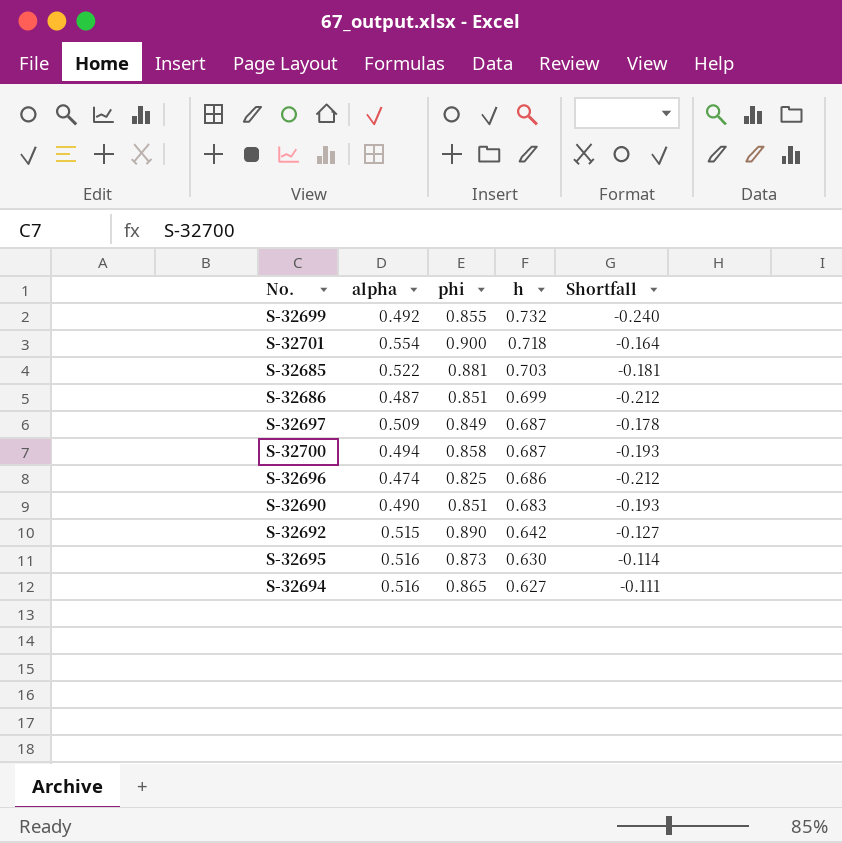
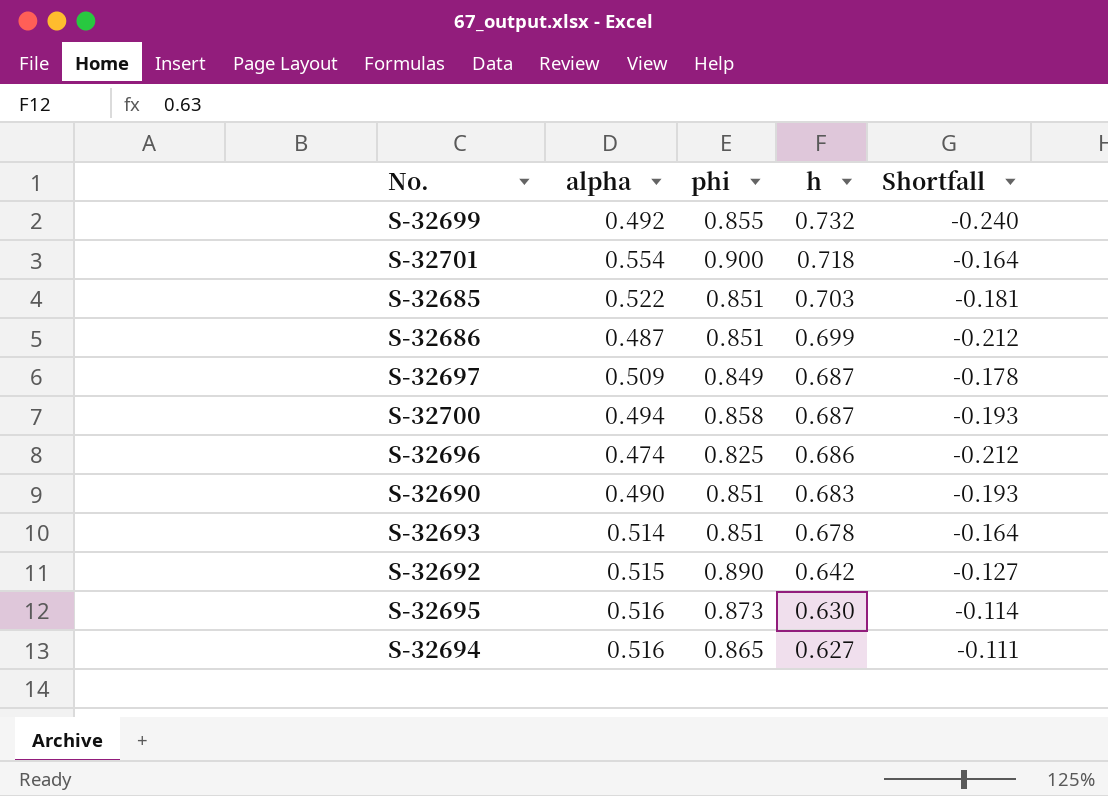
S-32685 | phi: 0.881 -> 0.851
row S-32693: none -> 0.514 | 0.851 | 0.678 | -0.164

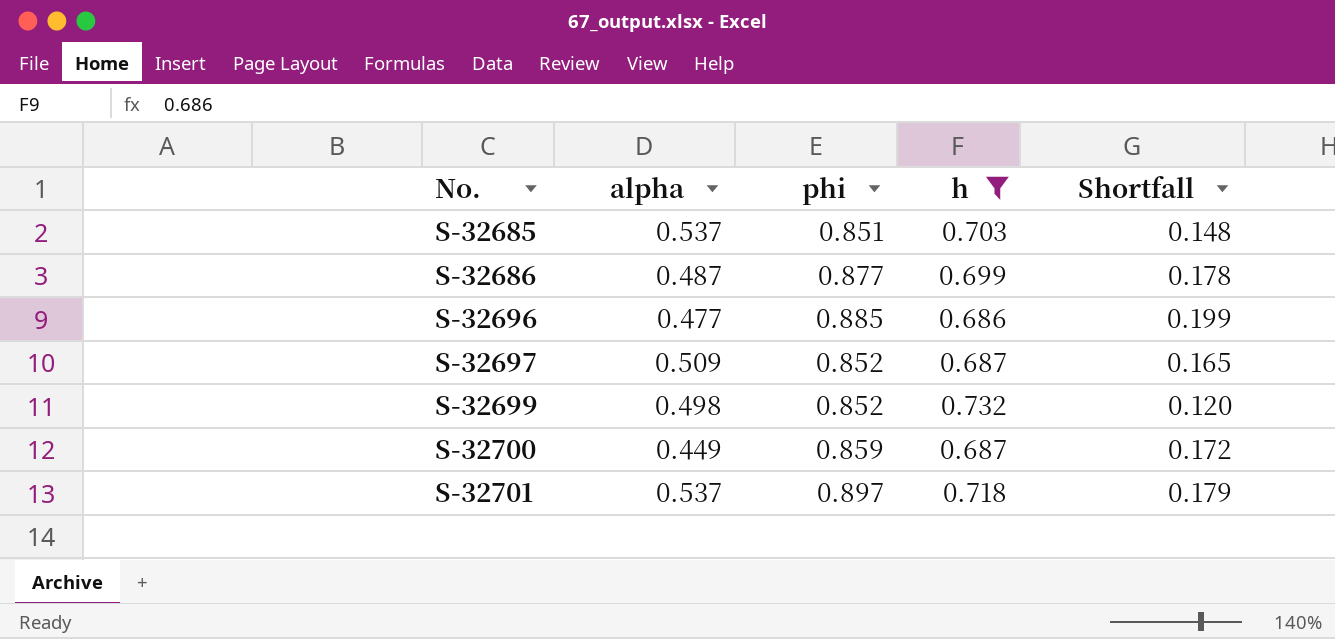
filter: none -> h >= 0.686
row order: h descending -> No. ascending
column Shortfall | formula: [alpha] - [h] -> [phi] - [h]
S-32685 | alpha: 0.522 -> 0.537
S-32686 | phi: 0.851 -> 0.877
S-32696 | alpha: 0.474 -> 0.477
S-32696 | phi: 0.825 -> 0.885
S-32697 | phi: 0.849 -> 0.852
S-32699 | alpha: 0.492 -> 0.498
S-32699 | phi: 0.855 -> 0.852
S-32700 | alpha: 0.494 -> 0.449
S-32700 | phi: 0.858 -> 0.859
S-32701 | alpha: 0.554 -> 0.537
S-32701 | phi: 0.900 -> 0.897

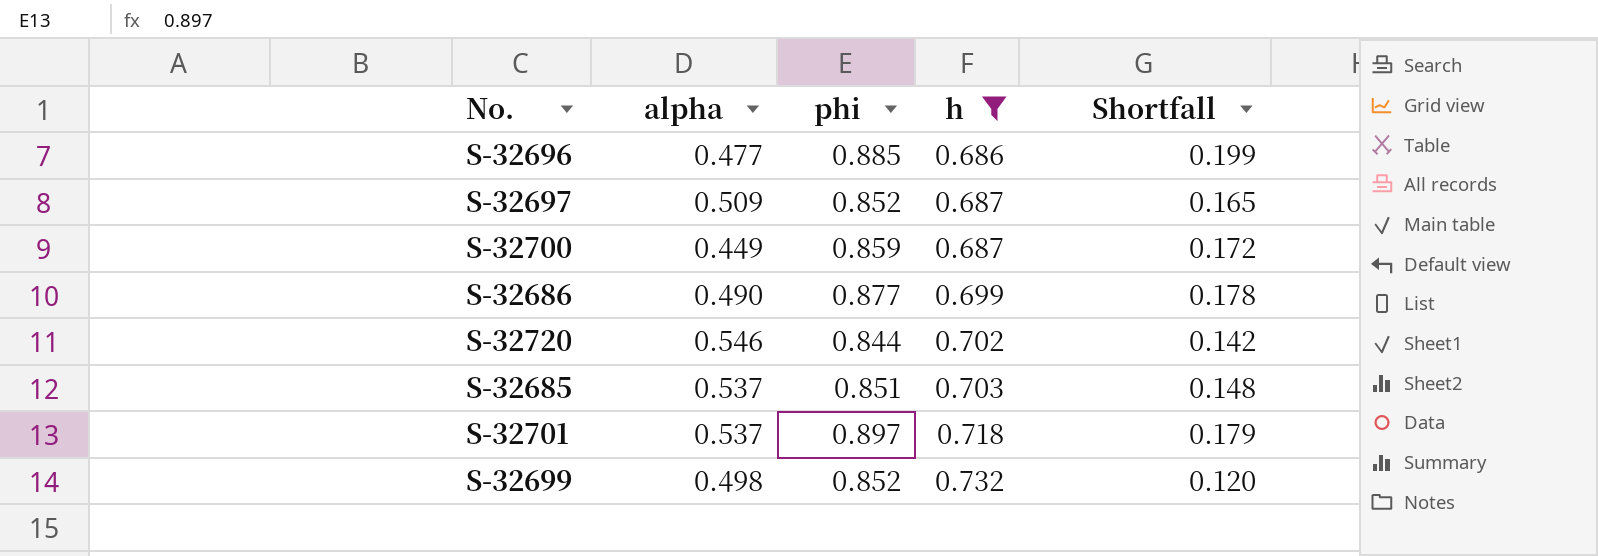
row order: No. ascending -> h ascending
S-32686 | alpha: 0.487 -> 0.490
row S-32720: none -> 0.546 | 0.844 | 0.702 | 0.142

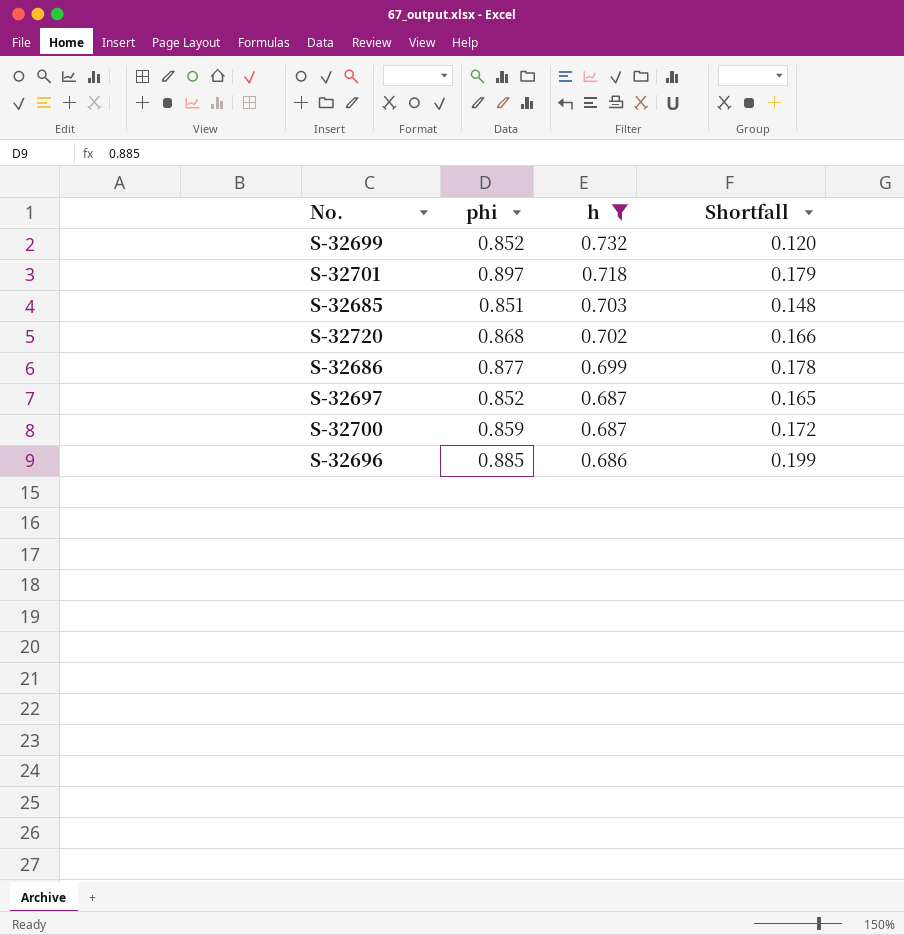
row order: h ascending -> h descending
column alpha | position: 2 -> none
S-32720 | phi: 0.844 -> 0.868
S-32720 | Shortfall: 0.142 -> 0.166

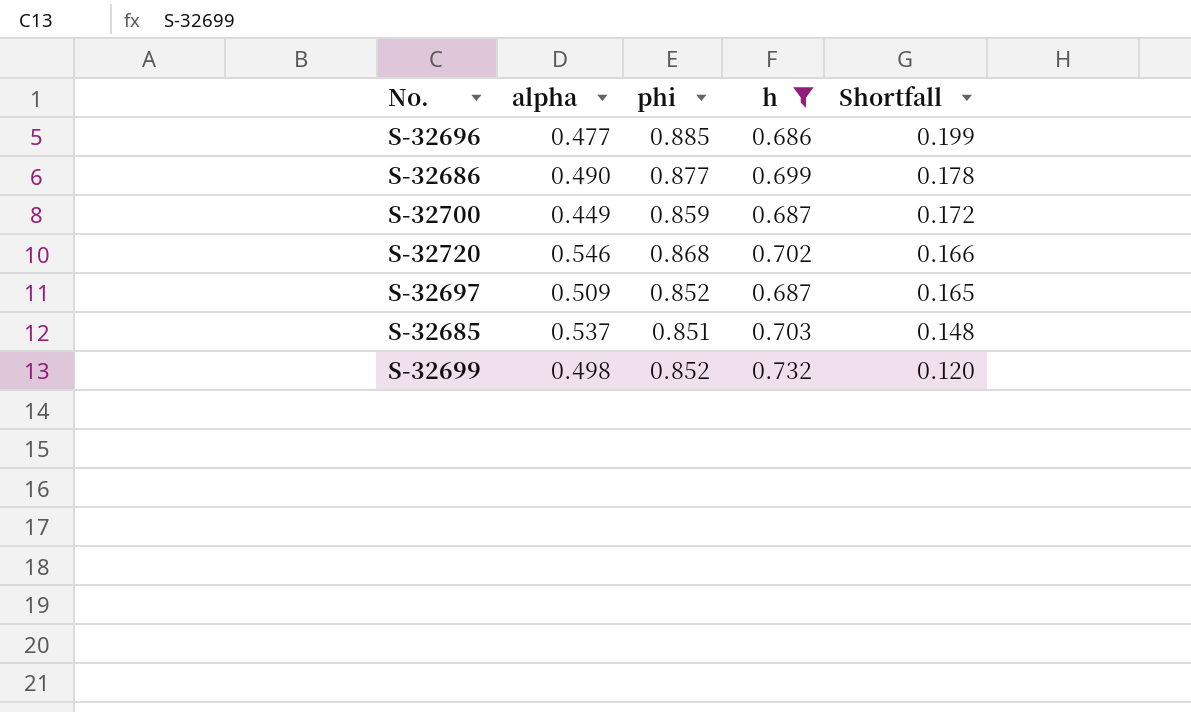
row order: h descending -> Shortfall descending
column alpha | position: none -> 2
row S-32701: 0.897 | 0.718 | 0.179 -> none

